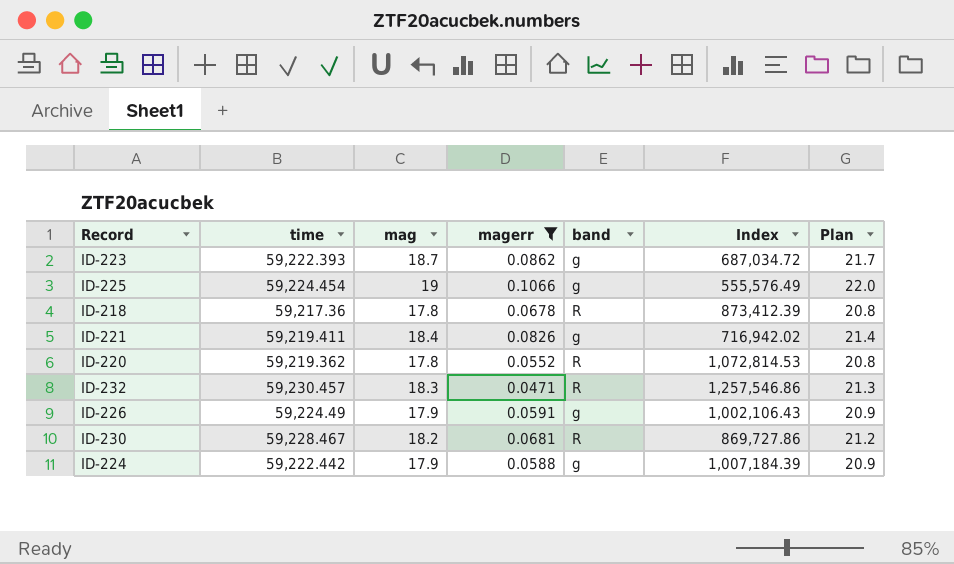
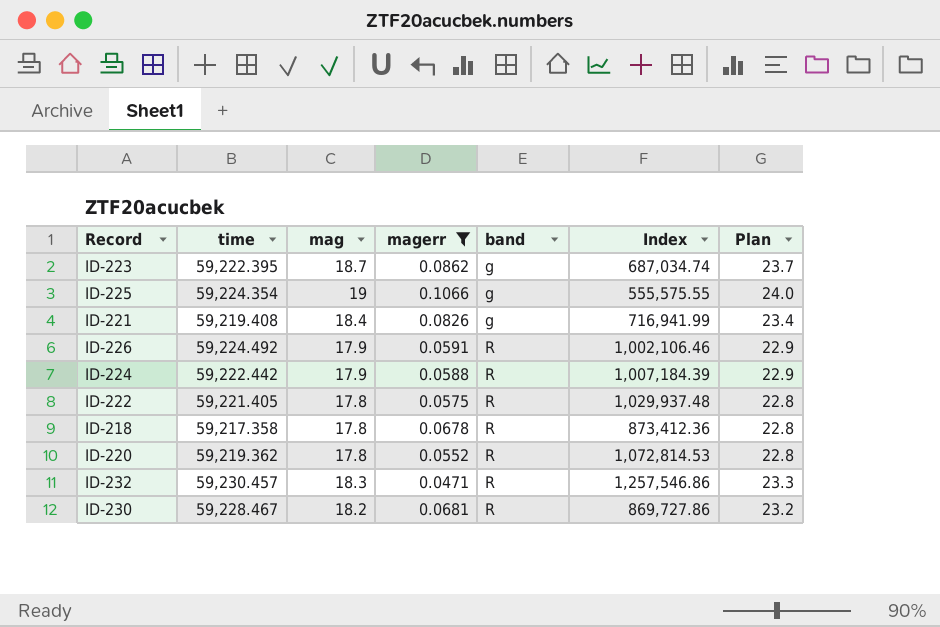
row order: none -> band ascending
column Plan | formula: [mag] + 3 -> [mag] + 5
ID-223 | time: 59,222.393 -> 59,222.395
ID-223 | Index: 687,034.72 -> 687,034.74
ID-225 | time: 59,224.454 -> 59,224.354
ID-225 | Index: 555,576.49 -> 555,575.55
ID-221 | time: 59,219.411 -> 59,219.408
ID-221 | Index: 716,942.02 -> 716,941.99
ID-226 | time: 59,224.49 -> 59,224.492
ID-226 | band: g -> R
ID-226 | Index: 1,002,106.43 -> 1,002,106.46
ID-224 | band: g -> R
row ID-222: none -> 59,221.405 | 17.8 | 0.0575 | R | 1,029,937.48 | 22.8
ID-218 | time: 59,217.36 -> 59,217.358
ID-218 | Index: 873,412.39 -> 873,412.36

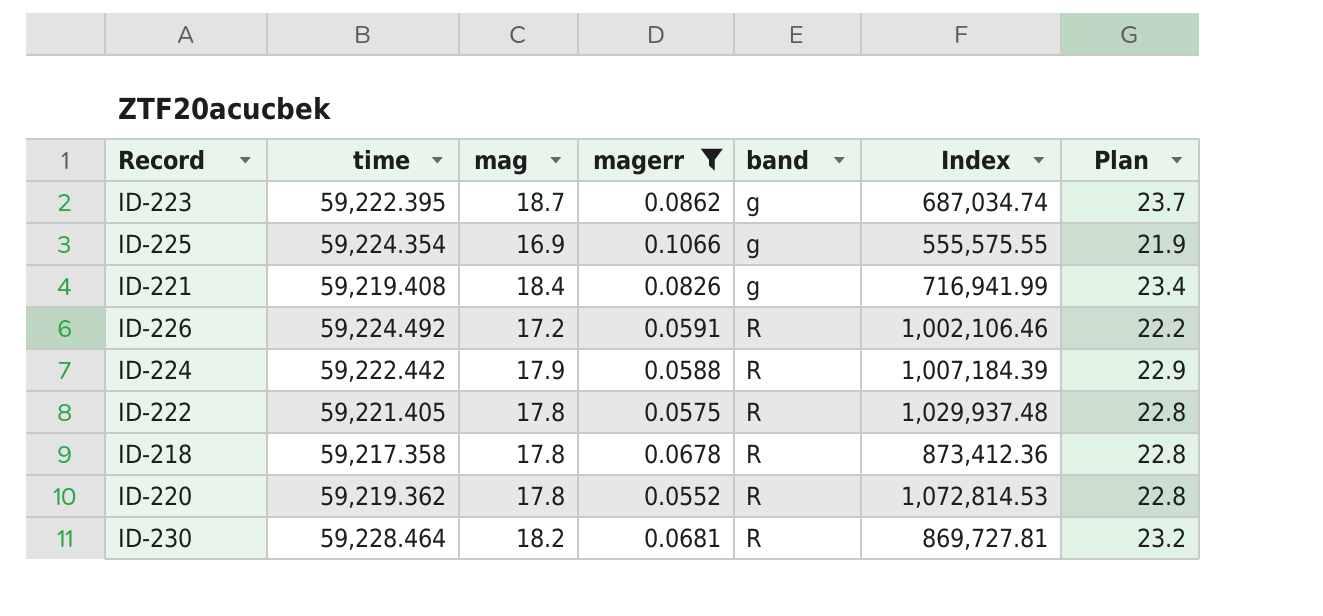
row ID-232: 59,230.457 | 18.3 | 0.0471 | R | 1,257,546.86 | 23.3 -> none
ID-225 | mag: 19 -> 16.9
ID-225 | Plan: 24.0 -> 21.9
ID-226 | mag: 17.9 -> 17.2
ID-226 | Plan: 22.9 -> 22.2
ID-230 | time: 59,228.467 -> 59,228.464
ID-230 | Index: 869,727.86 -> 869,727.81

